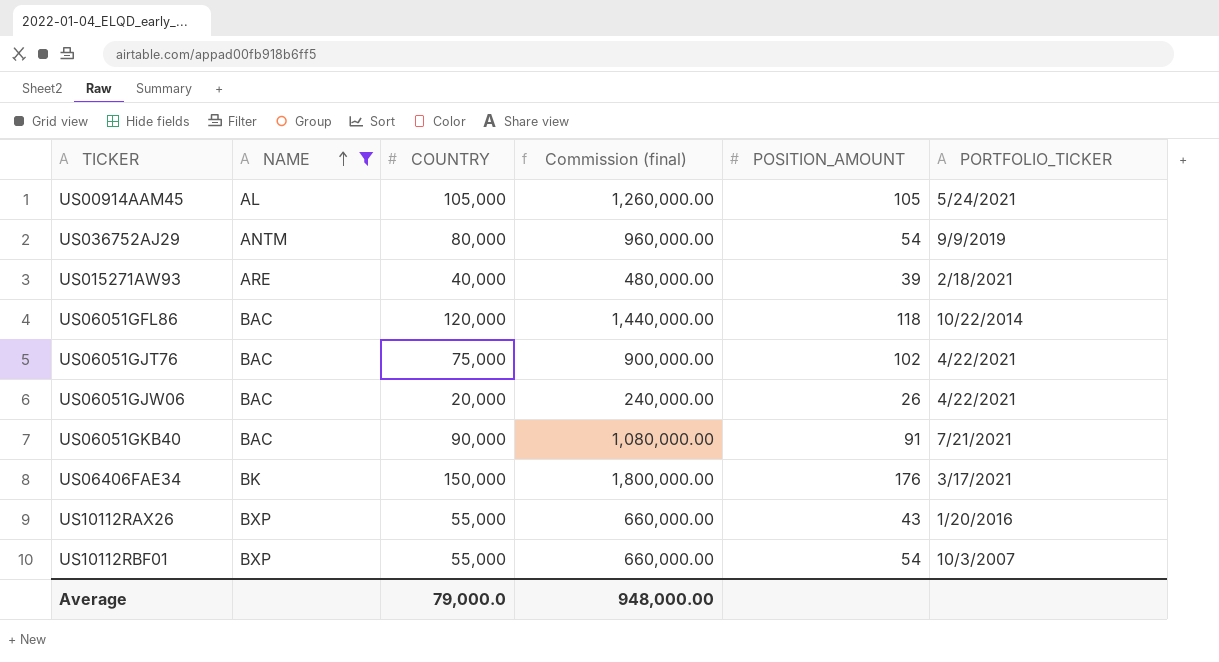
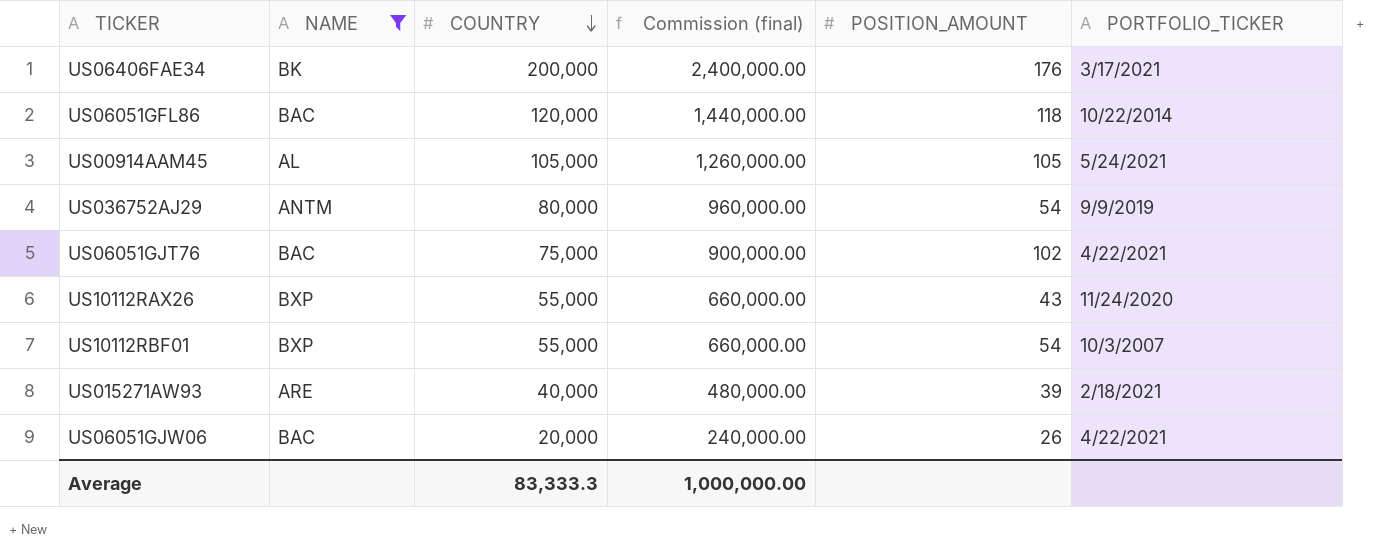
row order: NAME ascending -> COUNTRY descending
row US06051GKB40: BAC | 90,000 | 1,080,000.00 | 91 | 7/21/2021 -> none
US06406FAE34 | COUNTRY: 150,000 -> 200,000
US06406FAE34 | Commission (final): 1,800,000.00 -> 2,400,000.00
US10112RAX26 | PORTFOLIO_TICKER: 1/20/2016 -> 11/24/2020
Average | COUNTRY: 79,000.0 -> 83,333.3
Average | Commission (final): 948,000.00 -> 1,000,000.00

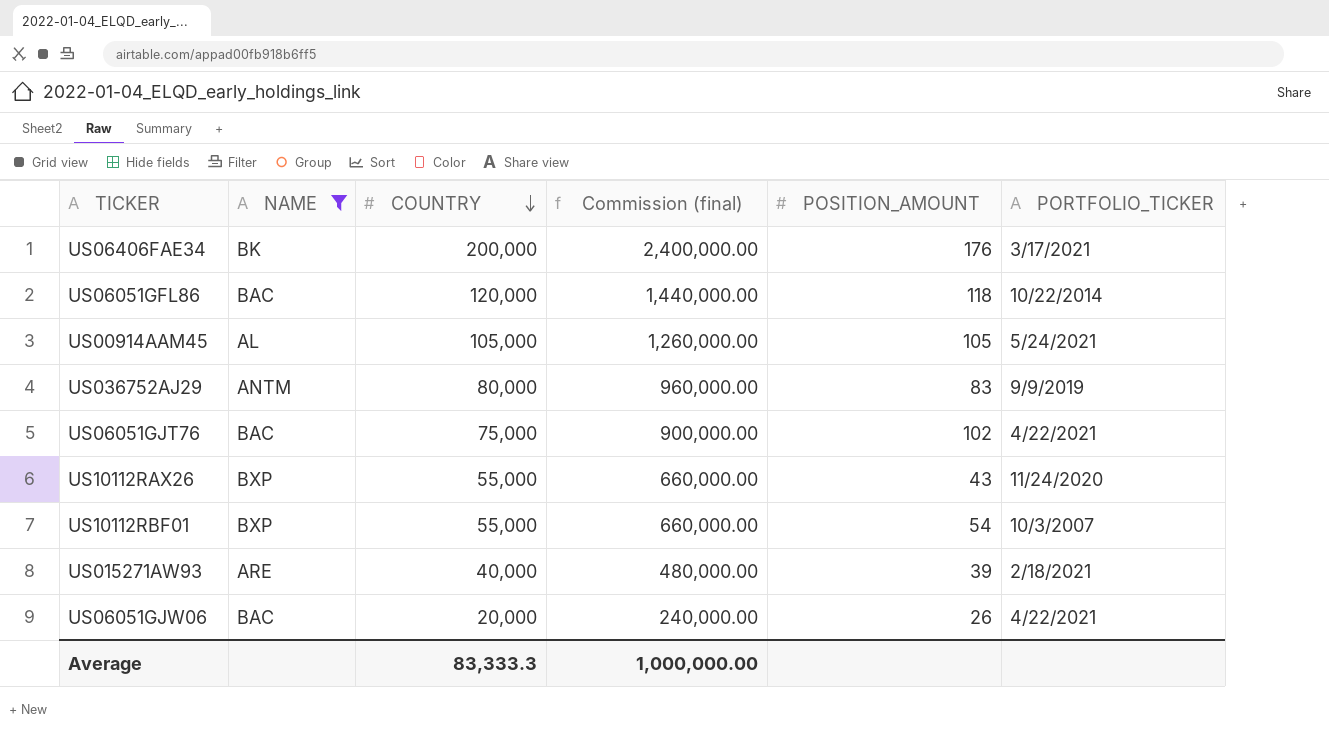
US036752AJ29 | POSITION_AMOUNT: 54 -> 83

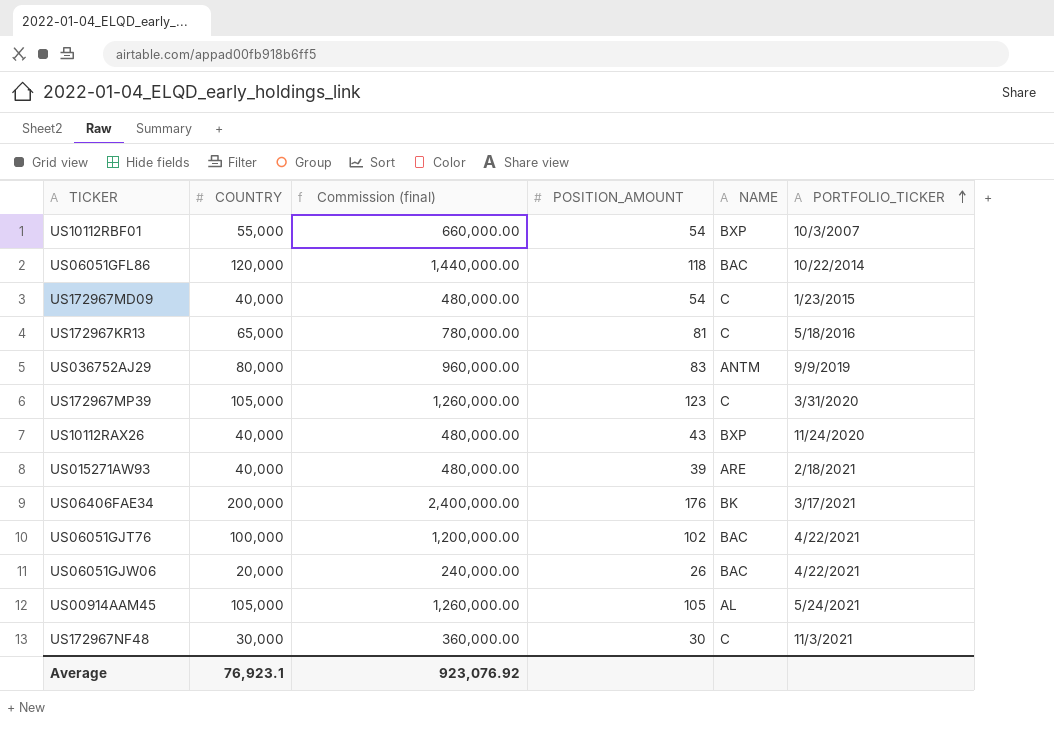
filter: NAME != C -> none
row order: COUNTRY descending -> PORTFOLIO_TICKER ascending
column NAME | position: 2 -> 5
US10112RAX26 | COUNTRY: 55,000 -> 40,000
US10112RAX26 | Commission (final): 660,000.00 -> 480,000.00
US06051GJT76 | COUNTRY: 75,000 -> 100,000
US06051GJT76 | Commission (final): 900,000.00 -> 1,200,000.00
Average | COUNTRY: 83,333.3 -> 76,923.1
Average | Commission (final): 1,000,000.00 -> 923,076.92

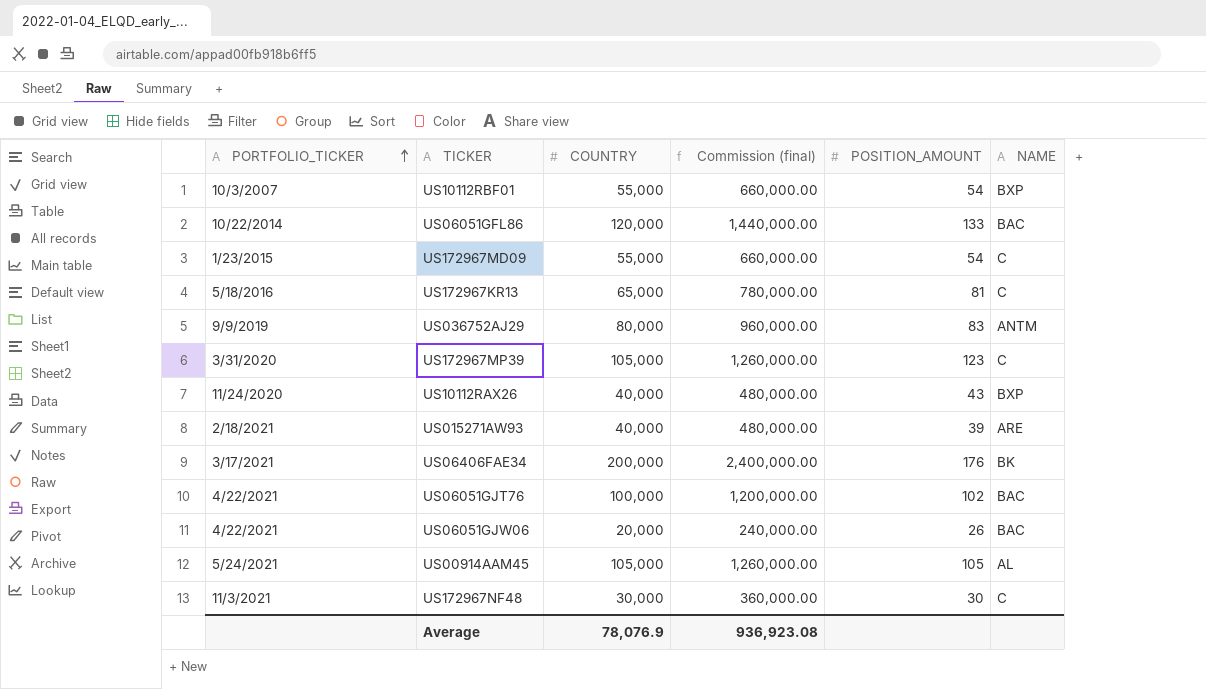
column PORTFOLIO_TICKER | position: 6 -> 1
US06051GFL86 | POSITION_AMOUNT: 118 -> 133
US172967MD09 | COUNTRY: 40,000 -> 55,000
US172967MD09 | Commission (final): 480,000.00 -> 660,000.00
Average | COUNTRY: 76,923.1 -> 78,076.9
Average | Commission (final): 923,076.92 -> 936,923.08

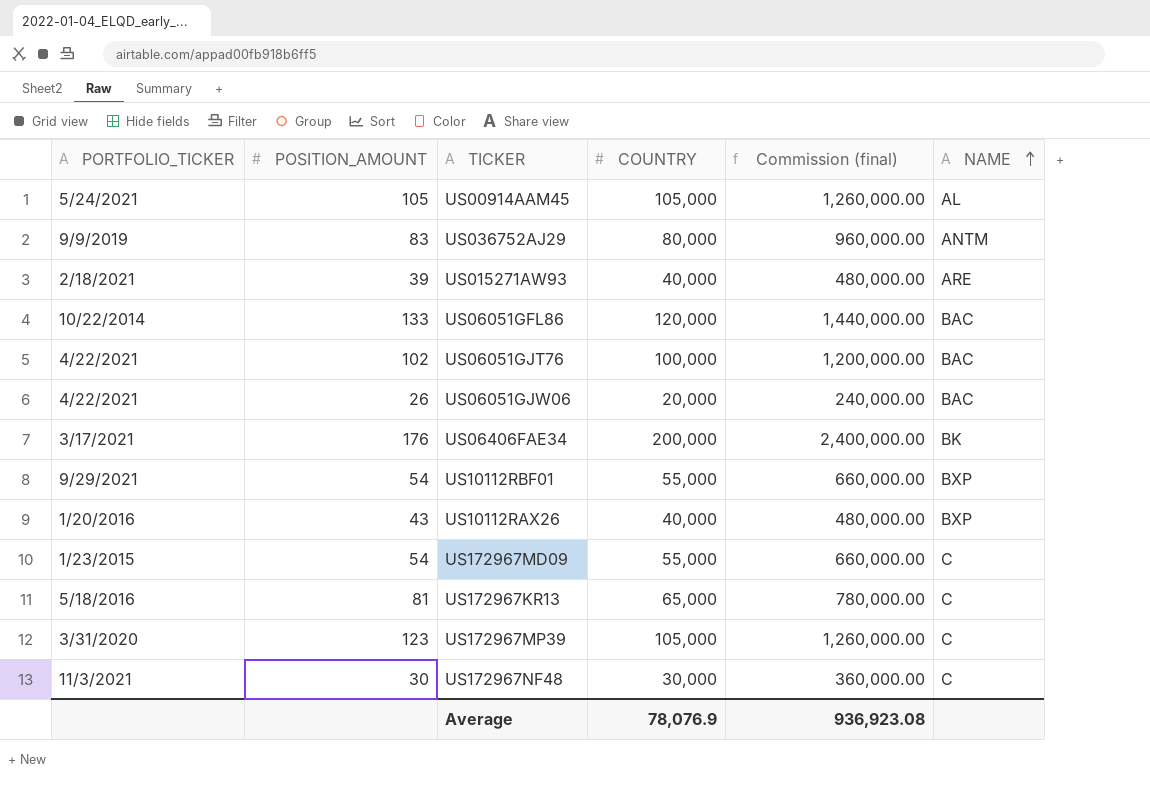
row order: PORTFOLIO_TICKER ascending -> NAME ascending
column POSITION_AMOUNT | position: 5 -> 2
US10112RBF01 | PORTFOLIO_TICKER: 10/3/2007 -> 9/29/2021
US10112RAX26 | PORTFOLIO_TICKER: 11/24/2020 -> 1/20/2016

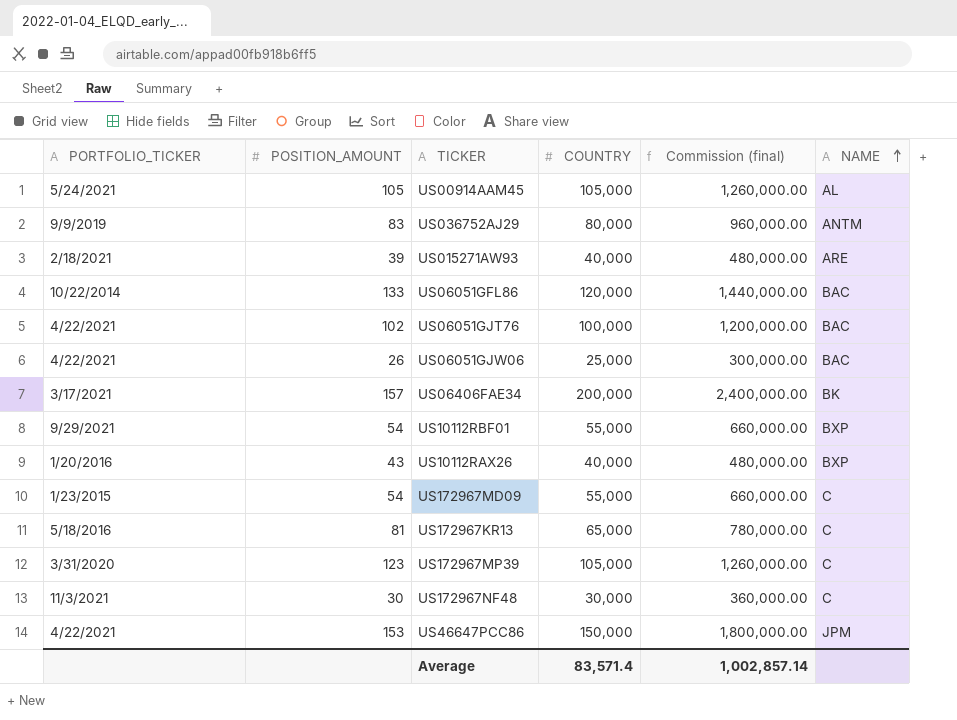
US06051GJW06 | COUNTRY: 20,000 -> 25,000
US06051GJW06 | Commission (final): 240,000.00 -> 300,000.00
US06406FAE34 | POSITION_AMOUNT: 176 -> 157
row US46647PCC86: none -> 4/22/2021 | 153 | 150,000 | 1,800,000.00 | JPM
Average | COUNTRY: 78,076.9 -> 83,571.4
Average | Commission (final): 936,923.08 -> 1,002,857.14

